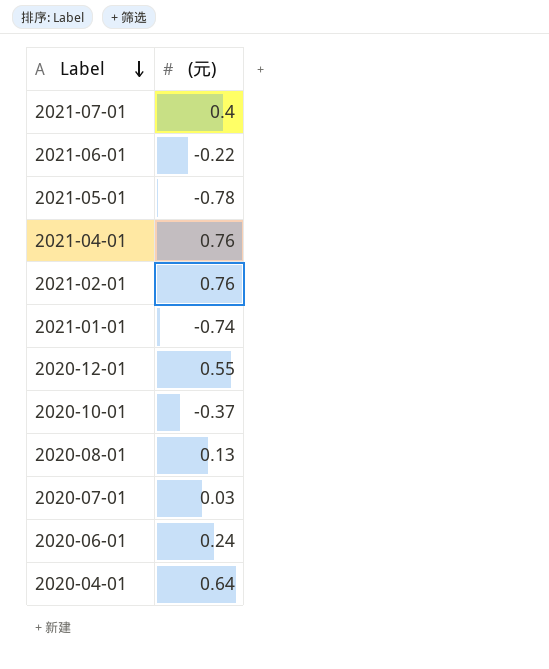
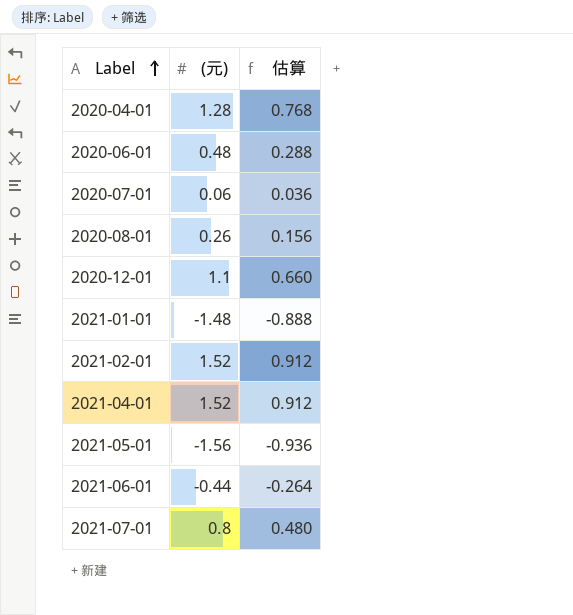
row order: Label descending -> Label ascending
column 估算 | formula: none -> [(元)] * 0.6
row 2020-10-01: -0.37 -> none
2020-04-01 | (元): 0.64 -> 1.28
2020-06-01 | (元): 0.24 -> 0.48
2020-07-01 | (元): 0.03 -> 0.06
2020-08-01 | (元): 0.13 -> 0.26
2020-12-01 | (元): 0.55 -> 1.1
2021-01-01 | (元): -0.74 -> -1.48
2021-02-01 | (元): 0.76 -> 1.52
2021-04-01 | (元): 0.76 -> 1.52
2021-05-01 | (元): -0.78 -> -1.56
2021-06-01 | (元): -0.22 -> -0.44
2021-07-01 | (元): 0.4 -> 0.8

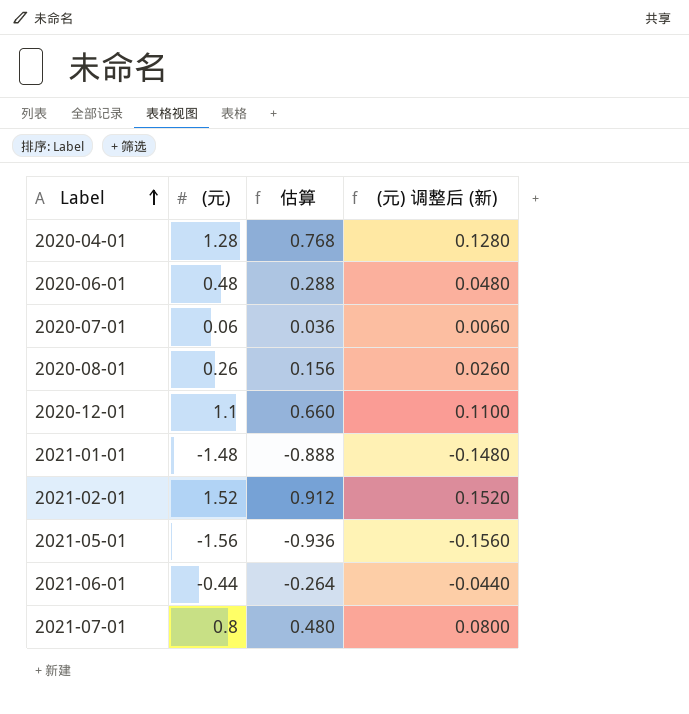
column (元) 调整后 (新) | formula: none -> [(元)] * 0.1
row 2021-04-01: 1.52 | 0.912 -> none

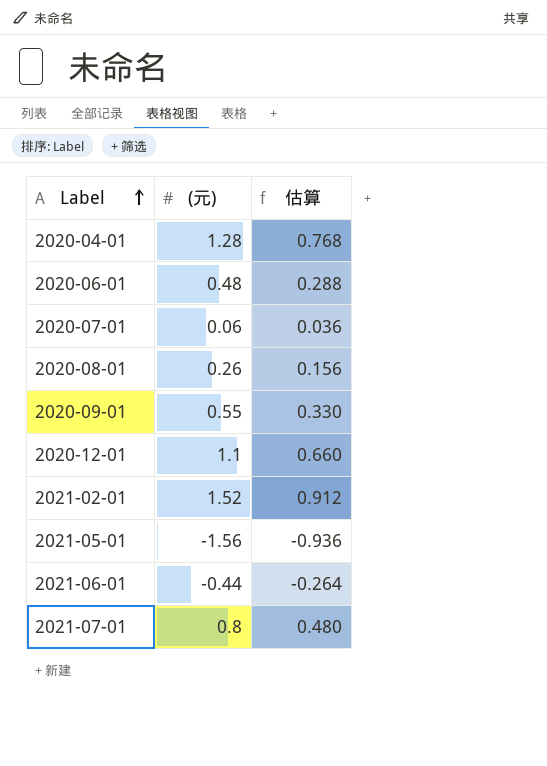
column (元) 调整后 (新) | formula: [(元)] * 0.1 -> none
row 2021-01-01: -1.48 | -0.888 | -0.1480 -> none
row 2020-09-01: none -> 0.55 | 0.330

